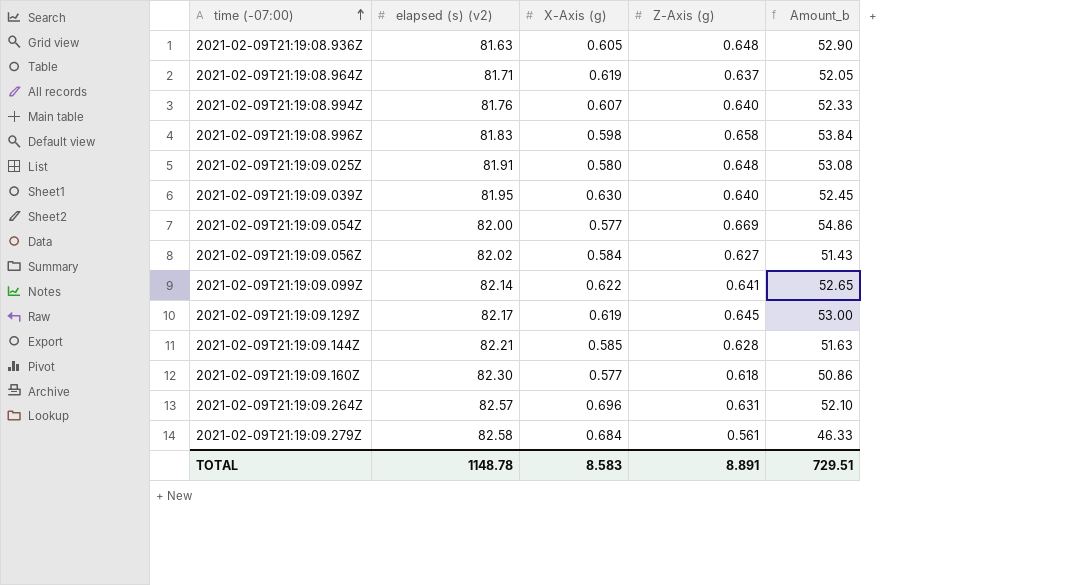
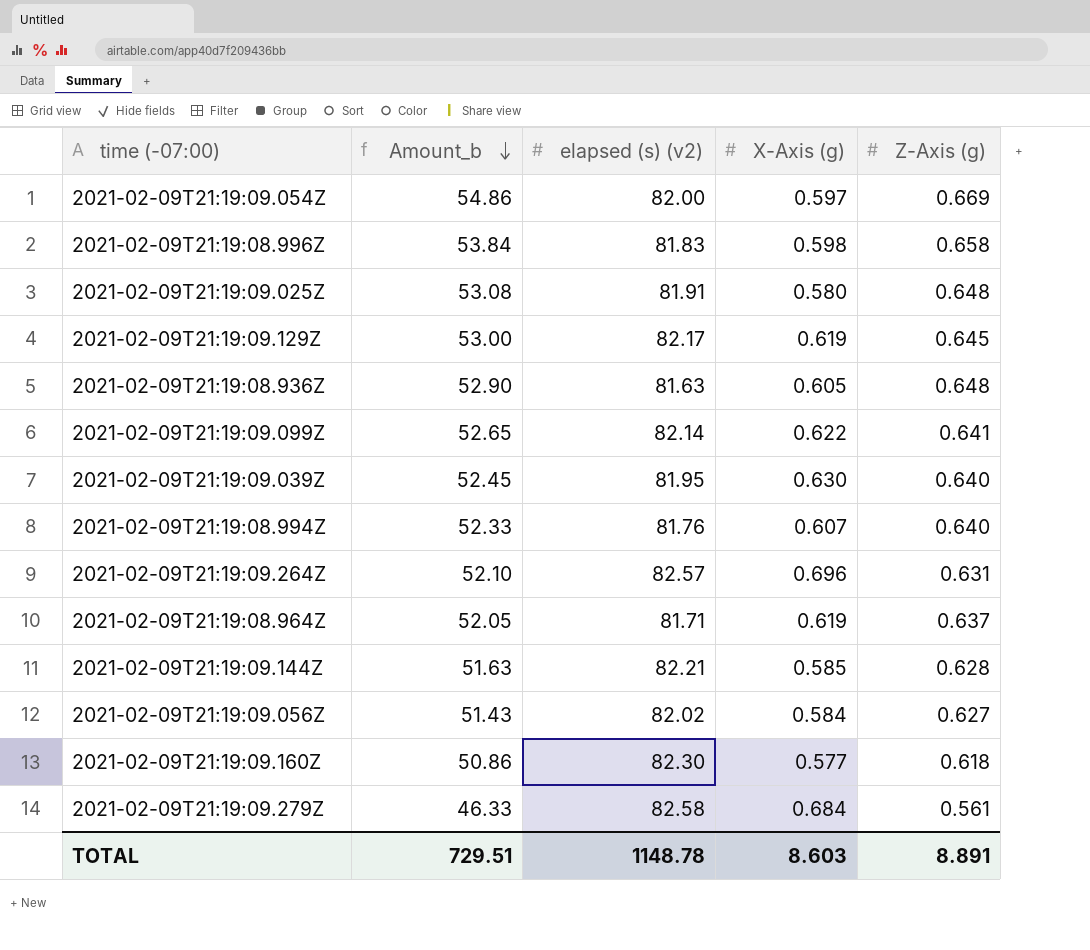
row order: time (-07:00) ascending -> Amount_b descending
column Amount_b | position: 5 -> 2
2021-02-09T21:19:09.054Z | X-Axis (g): 0.577 -> 0.597
TOTAL | X-Axis (g): 8.583 -> 8.603

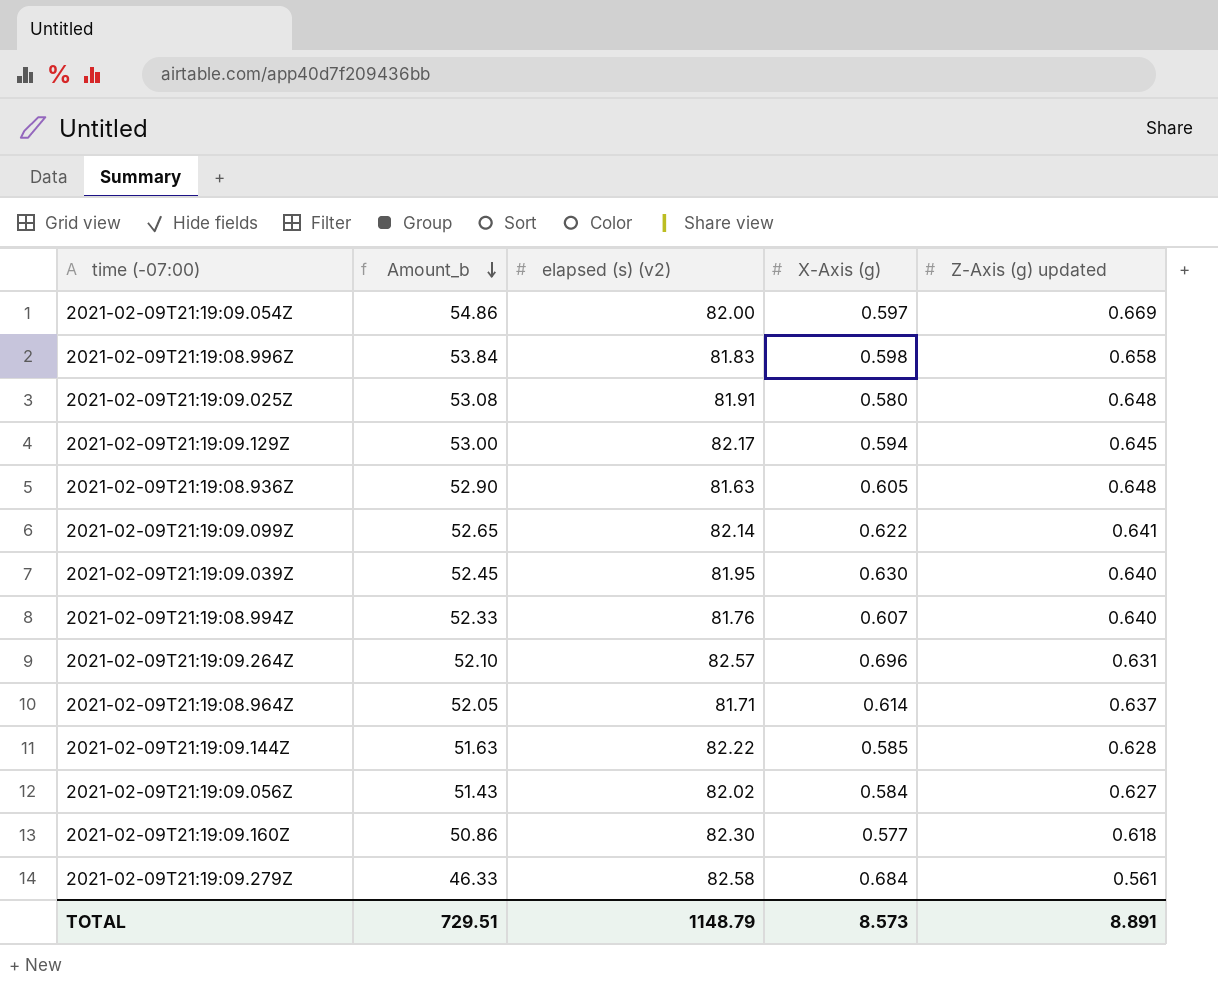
column name: Z-Axis (g) -> Z-Axis (g) updated
2021-02-09T21:19:09.129Z | X-Axis (g): 0.619 -> 0.594
2021-02-09T21:19:08.964Z | X-Axis (g): 0.619 -> 0.614
2021-02-09T21:19:09.144Z | elapsed (s) (v2): 82.21 -> 82.22
TOTAL | elapsed (s) (v2): 1148.78 -> 1148.79
TOTAL | X-Axis (g): 8.603 -> 8.573

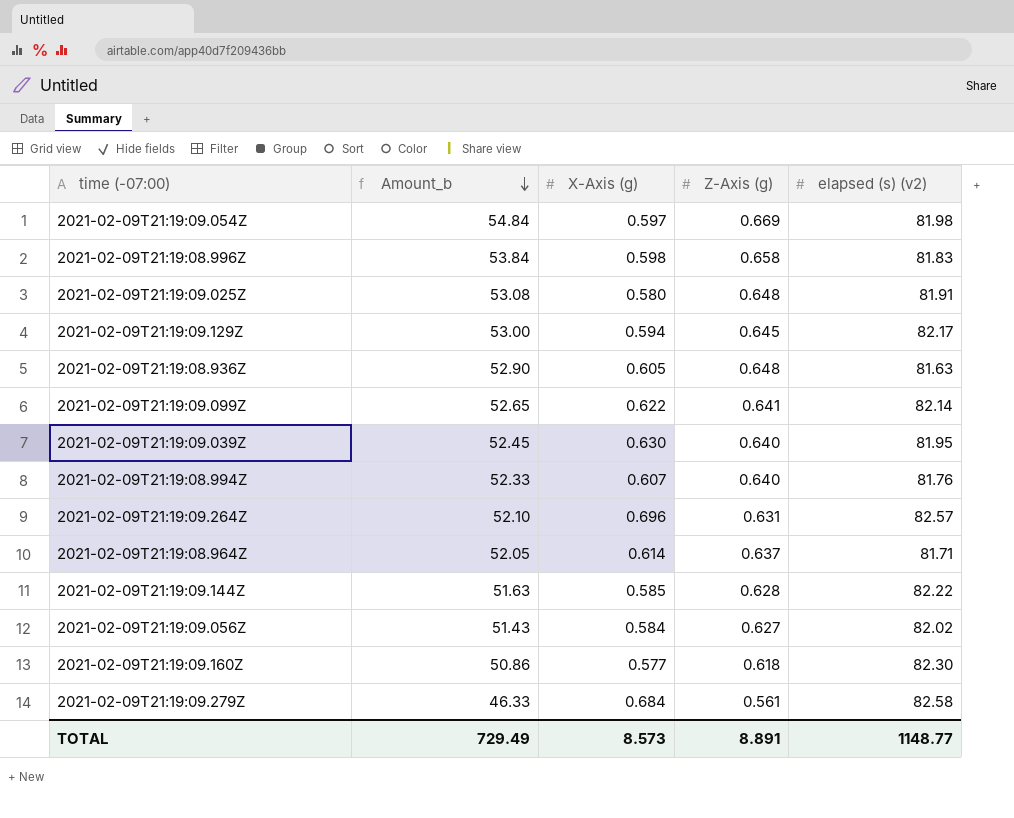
column name: Z-Axis (g) updated -> Z-Axis (g)
column elapsed (s) (v2) | position: 3 -> 5
2021-02-09T21:19:09.054Z | Amount_b: 54.86 -> 54.84
2021-02-09T21:19:09.054Z | elapsed (s) (v2): 82.00 -> 81.98
TOTAL | Amount_b: 729.51 -> 729.49
TOTAL | elapsed (s) (v2): 1148.79 -> 1148.77

